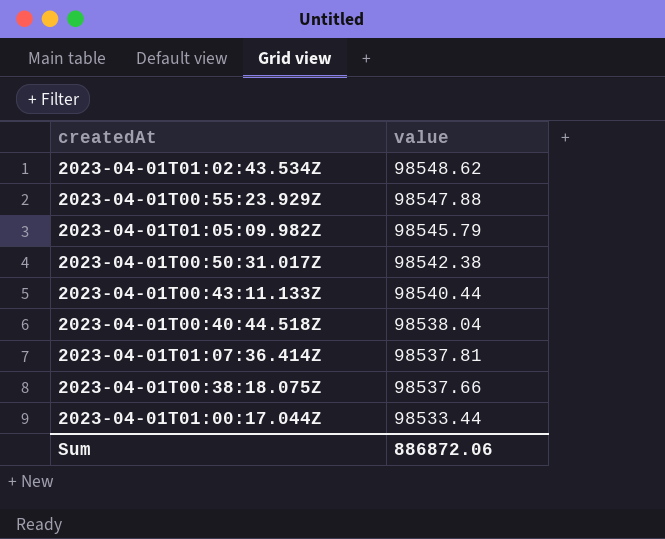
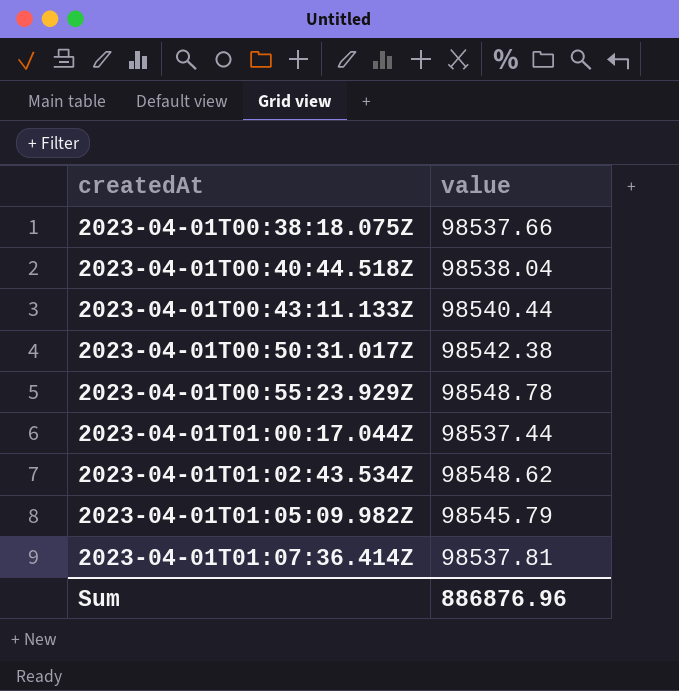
row order: value descending -> createdAt ascending
2023-04-01T00:55:23.929Z | value: 98547.88 -> 98548.78
2023-04-01T01:00:17.044Z | value: 98533.44 -> 98537.44
Sum | value: 886872.06 -> 886876.96

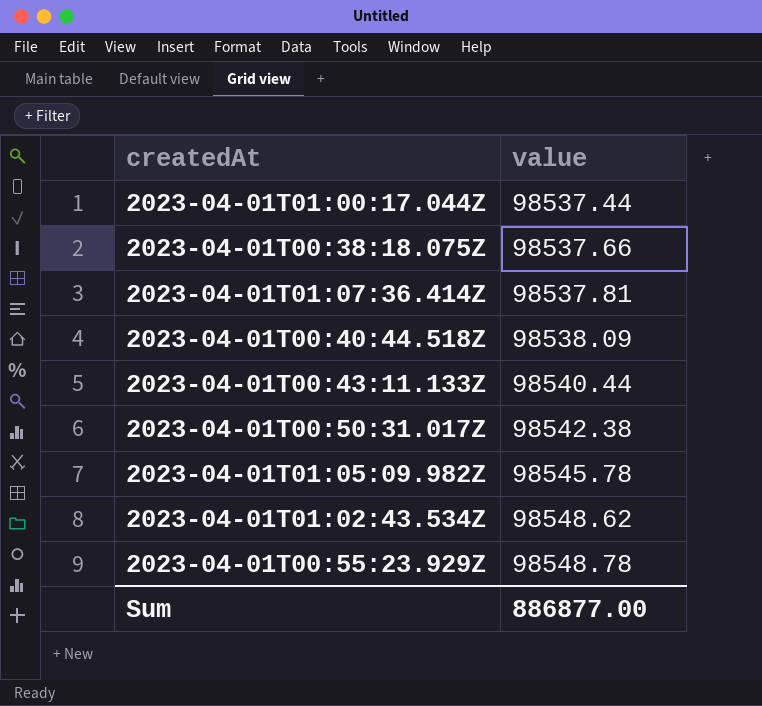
row order: createdAt ascending -> value ascending
2023-04-01T00:40:44.518Z | value: 98538.04 -> 98538.09
2023-04-01T01:05:09.982Z | value: 98545.79 -> 98545.78
Sum | value: 886876.96 -> 886877.00

